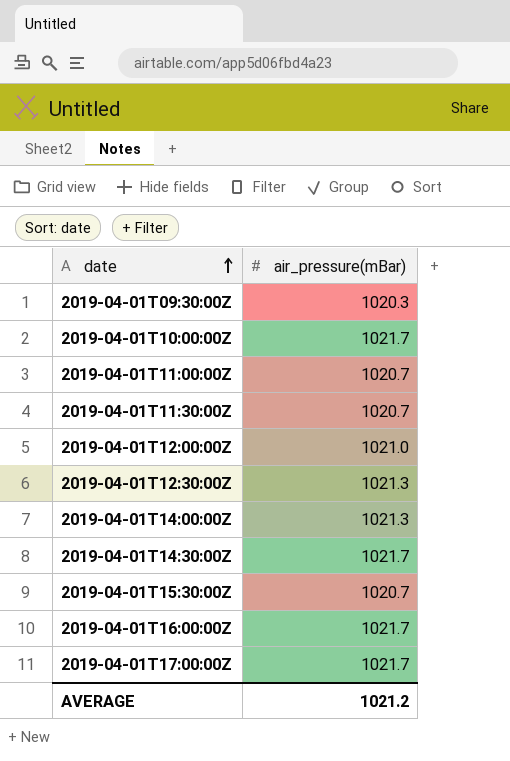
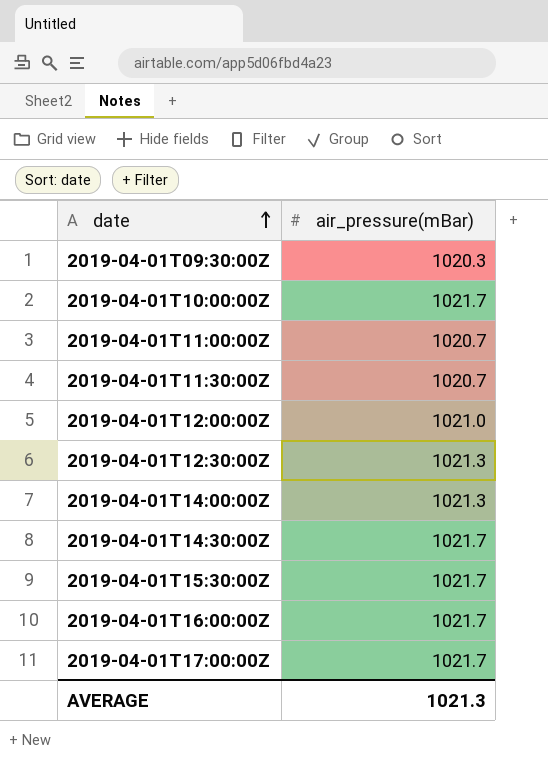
2019-04-01T15:30:00Z | air_pressure(mBar): 1020.7 -> 1021.7
AVERAGE | air_pressure(mBar): 1021.2 -> 1021.3

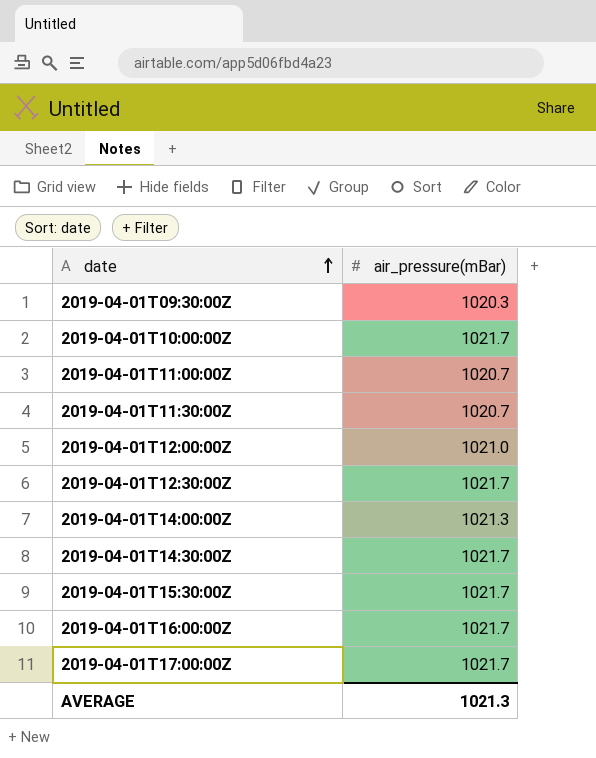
2019-04-01T12:30:00Z | air_pressure(mBar): 1021.3 -> 1021.7

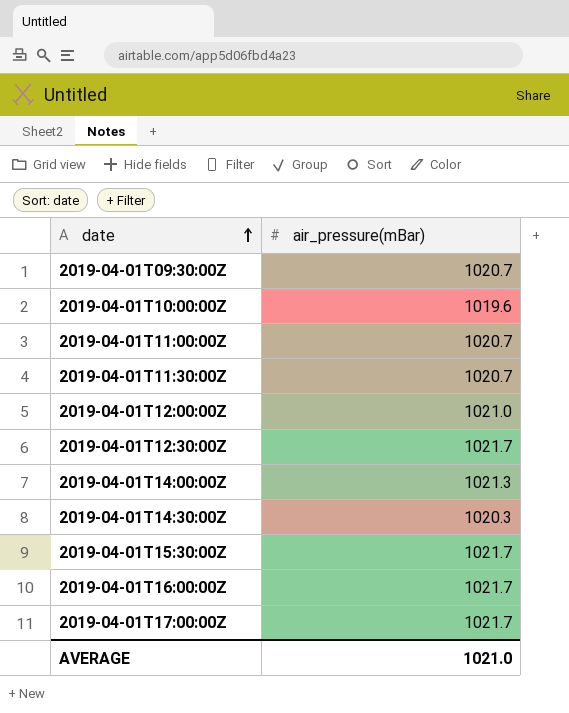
2019-04-01T09:30:00Z | air_pressure(mBar): 1020.3 -> 1020.7
2019-04-01T10:00:00Z | air_pressure(mBar): 1021.7 -> 1019.6
2019-04-01T14:30:00Z | air_pressure(mBar): 1021.7 -> 1020.3
AVERAGE | air_pressure(mBar): 1021.3 -> 1021.0

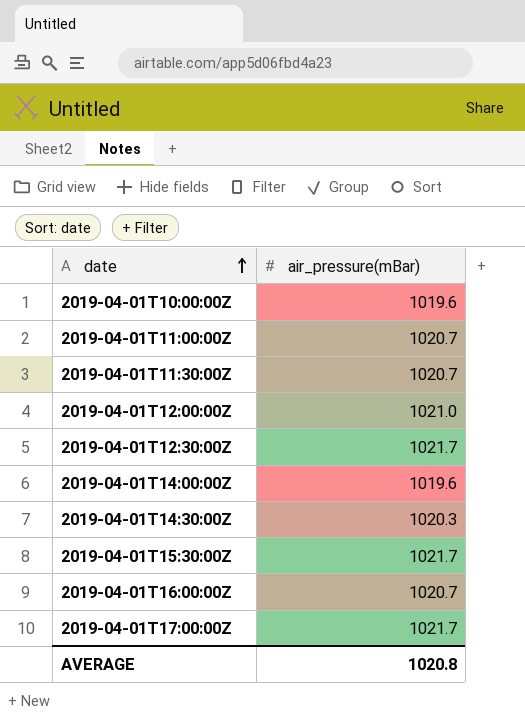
row 2019-04-01T09:30:00Z: 1020.7 -> none
2019-04-01T14:00:00Z | air_pressure(mBar): 1021.3 -> 1019.6
2019-04-01T16:00:00Z | air_pressure(mBar): 1021.7 -> 1020.7
AVERAGE | air_pressure(mBar): 1021.0 -> 1020.8

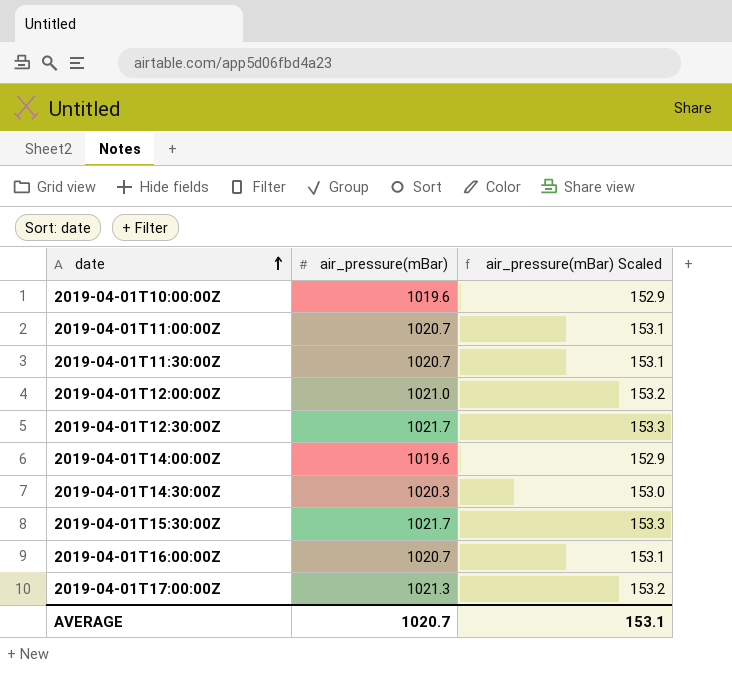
column air_pressure(mBar) Scaled | formula: none -> [air_pressure(mBar)] * 0.15
2019-04-01T17:00:00Z | air_pressure(mBar): 1021.7 -> 1021.3
AVERAGE | air_pressure(mBar): 1020.8 -> 1020.7

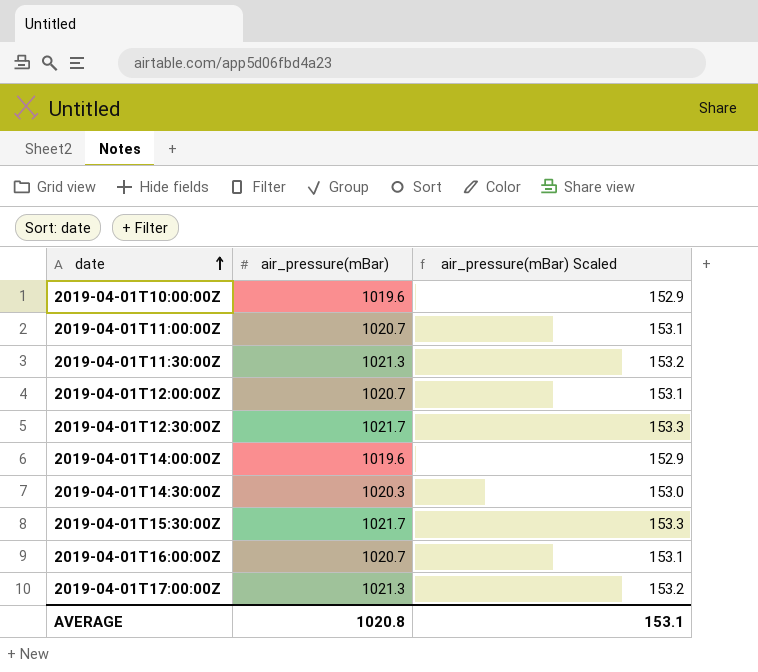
2019-04-01T11:30:00Z | air_pressure(mBar): 1020.7 -> 1021.3
2019-04-01T11:30:00Z | air_pressure(mBar) Scaled: 153.1 -> 153.2
2019-04-01T12:00:00Z | air_pressure(mBar): 1021.0 -> 1020.7
2019-04-01T12:00:00Z | air_pressure(mBar) Scaled: 153.2 -> 153.1
AVERAGE | air_pressure(mBar): 1020.7 -> 1020.8

